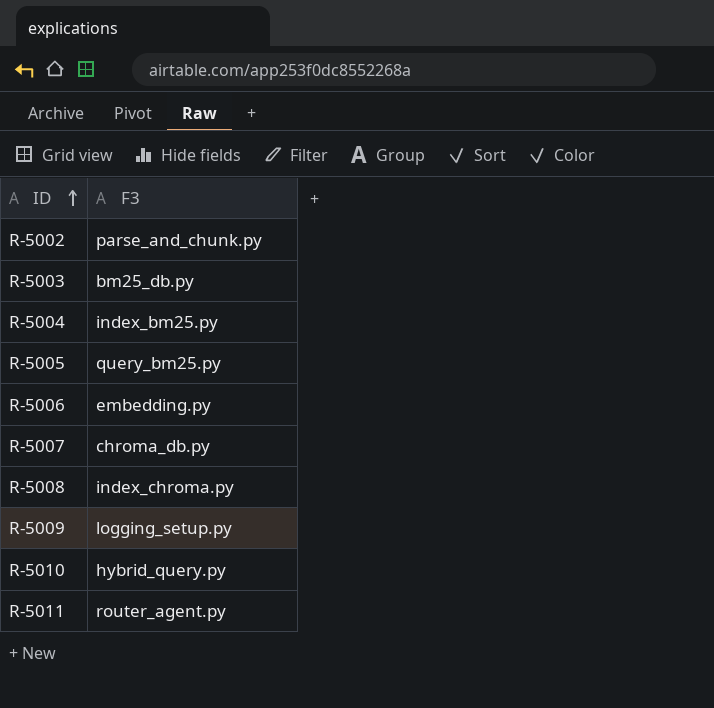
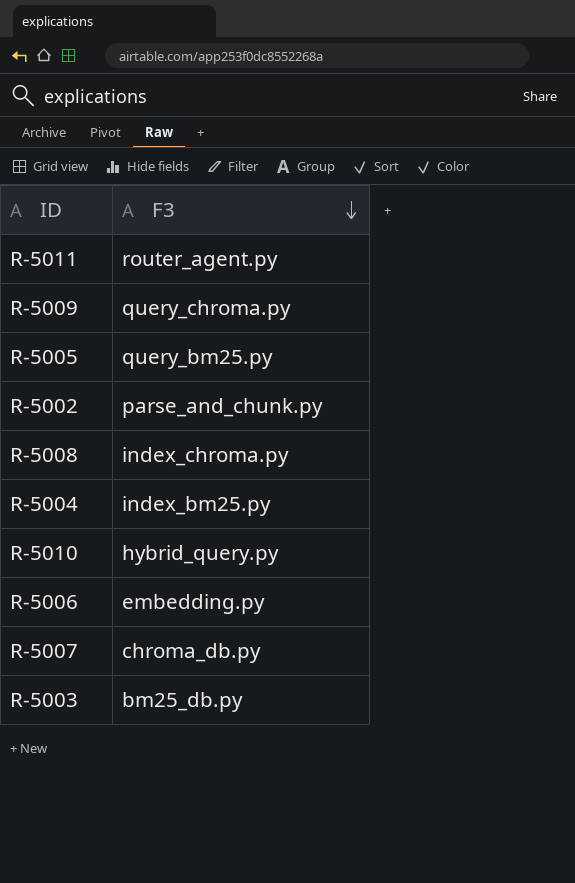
row order: ID ascending -> F3 descending
R-5009 | F3: logging_setup.py -> query_chroma.py

